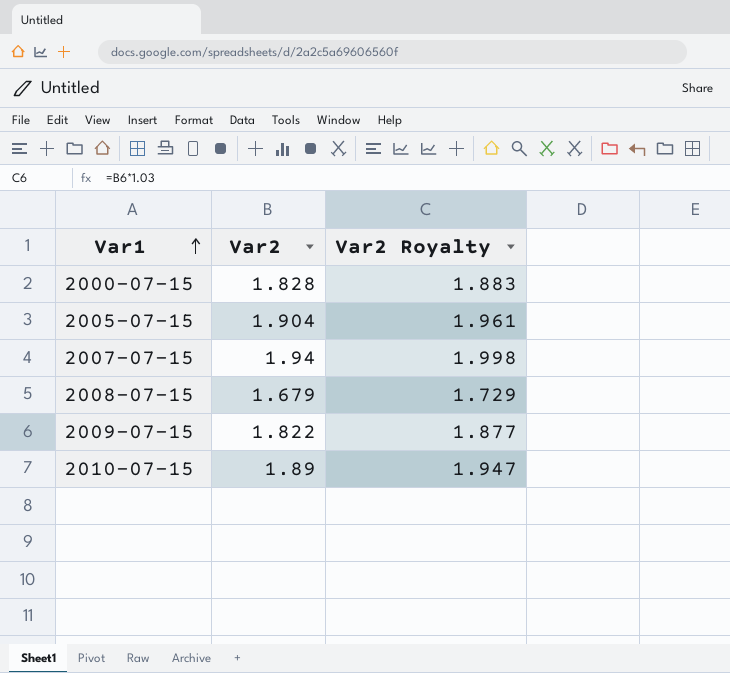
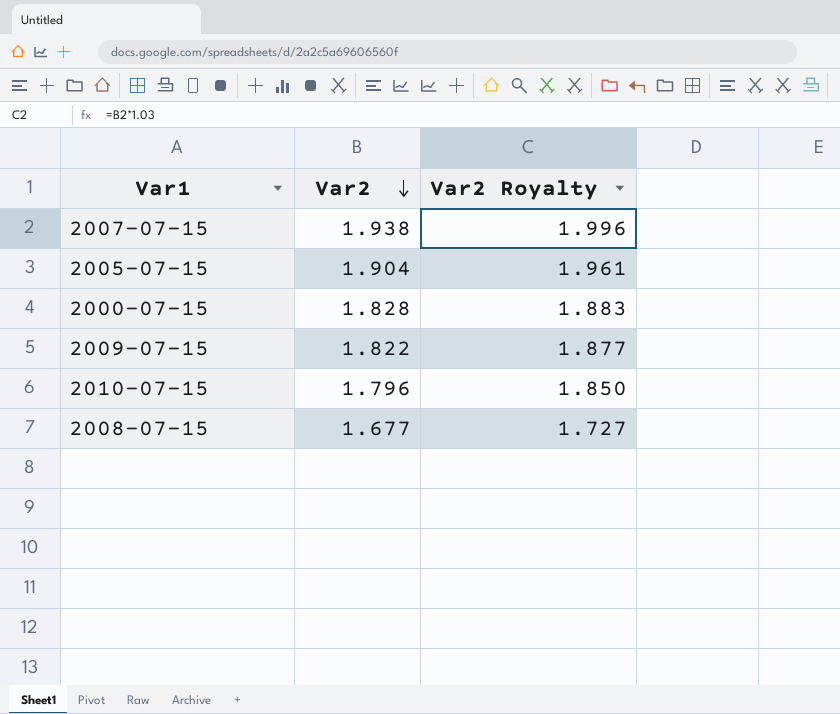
row order: Var1 ascending -> Var2 descending
2007-07-15 | Var2: 1.94 -> 1.938
2007-07-15 | Var2 Royalty: 1.998 -> 1.996
2010-07-15 | Var2: 1.89 -> 1.796
2010-07-15 | Var2 Royalty: 1.947 -> 1.850
2008-07-15 | Var2: 1.679 -> 1.677
2008-07-15 | Var2 Royalty: 1.729 -> 1.727

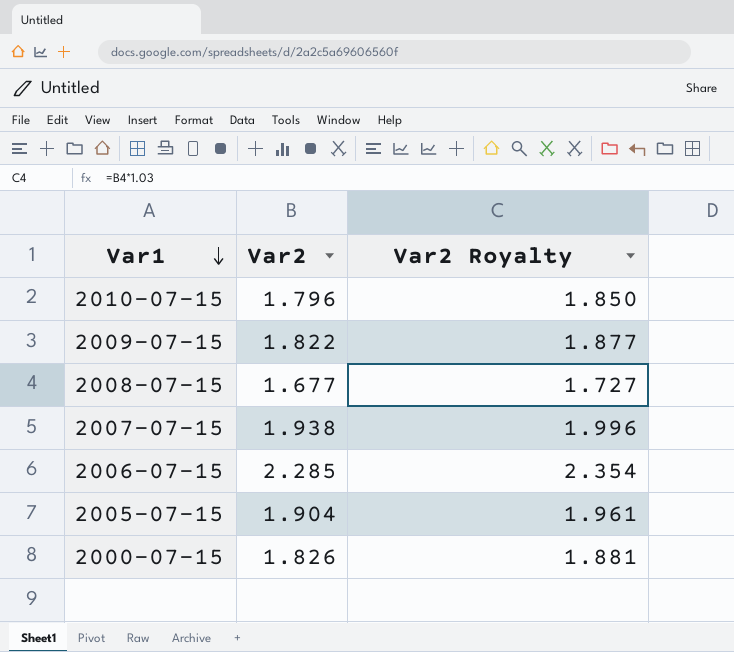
row order: Var2 descending -> Var1 descending
row 2006-07-15: none -> 2.285 | 2.354
2000-07-15 | Var2: 1.828 -> 1.826
2000-07-15 | Var2 Royalty: 1.883 -> 1.881

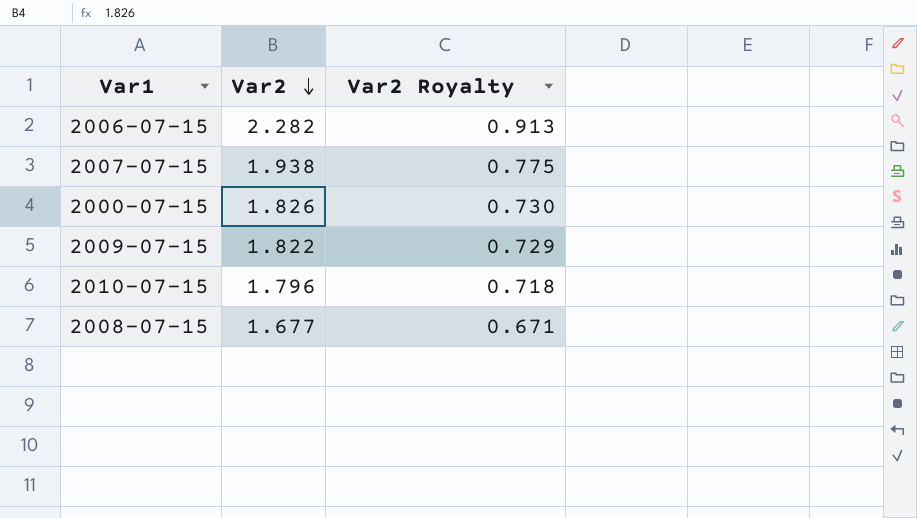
row order: Var1 descending -> Var2 descending
column Var2 Royalty | formula: [Var2] * 1.03 -> [Var2] * 0.4
row 2005-07-15: 1.904 | 1.961 -> none
2006-07-15 | Var2: 2.285 -> 2.282

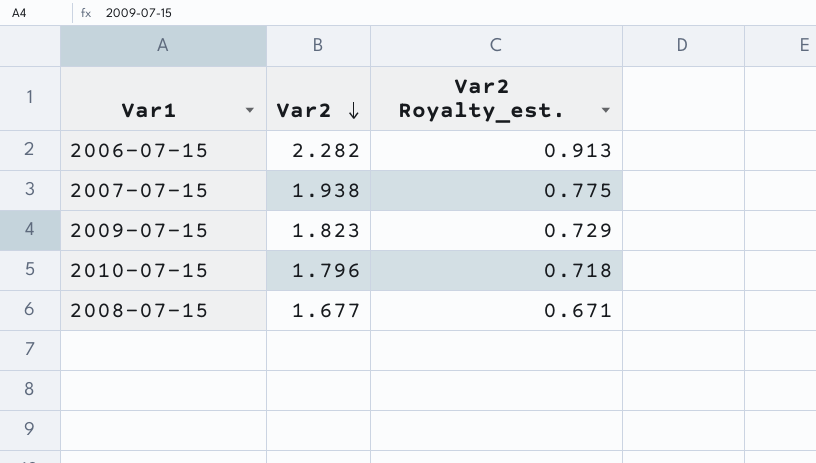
column name: Var2 Royalty -> Var2 Royalty_est.
row 2000-07-15: 1.826 | 0.730 -> none
2009-07-15 | Var2: 1.822 -> 1.823

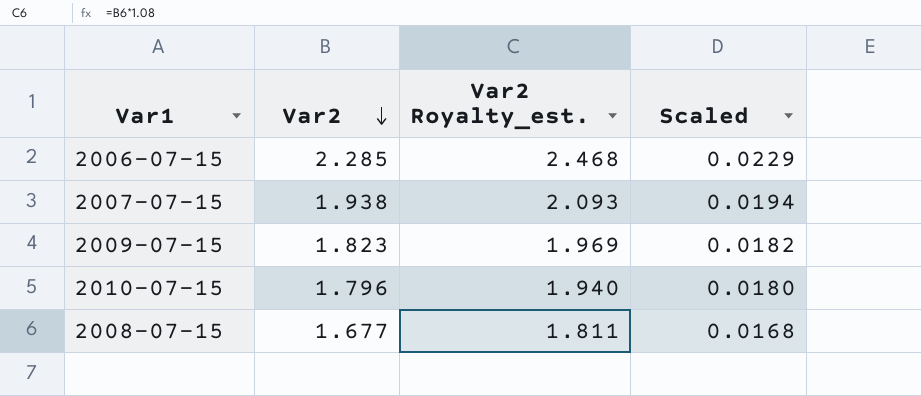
column Var2 Royalty_est. | formula: [Var2] * 0.4 -> [Var2] * 1.08
column Scaled | formula: none -> [Var2] * 0.01
2006-07-15 | Var2: 2.282 -> 2.285

